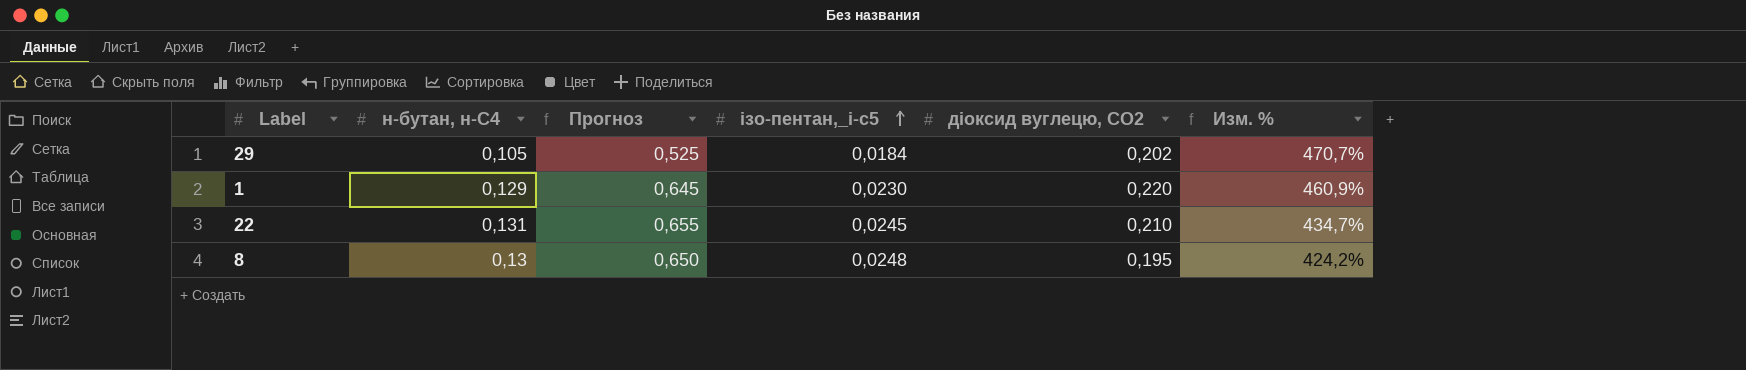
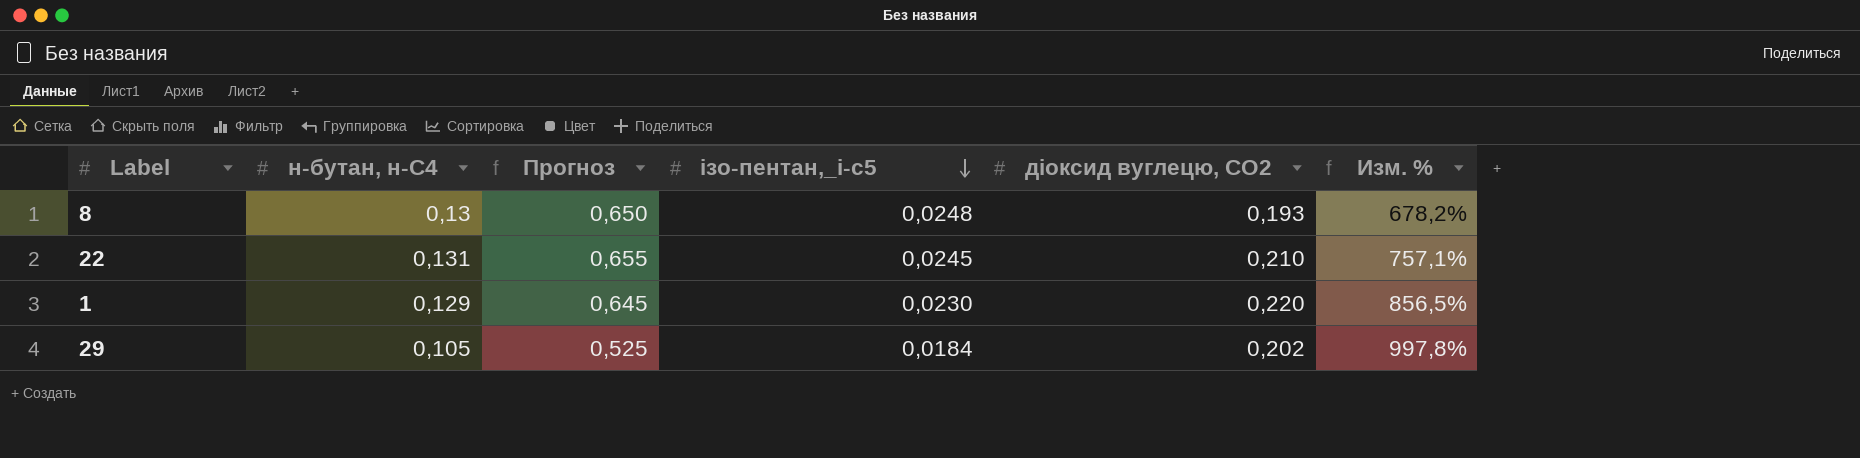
row order: ізо-пентан,_і-с5 ascending -> ізо-пентан,_і-с5 descending
column Изм. % | formula: ([н-бутан, н-С4] - [ізо-пентан,_і-с5]) / [ізо-пентан,_і-с5] -> ([діоксид вуглецю, CО2] - [ізо-пентан,_і-с5]) / [ізо-пентан,_і-с5]
8 | діоксид вуглецю, CО2: 0,195 -> 0,193

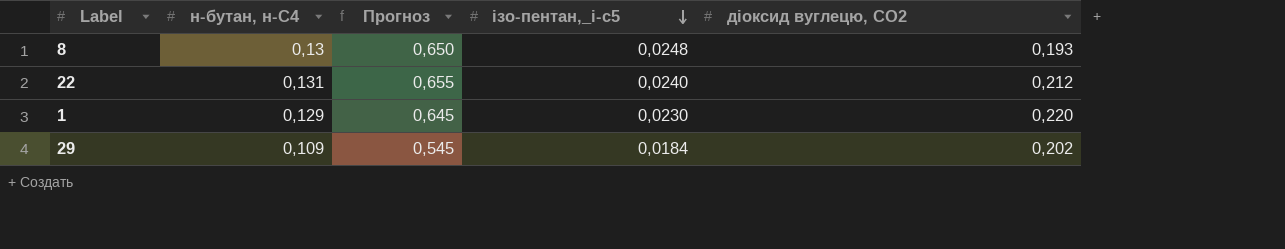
column Изм. % | formula: ([діоксид вуглецю, CО2] - [ізо-пентан,_і-с5]) / [ізо-пентан,_і-с5] -> none
22 | ізо-пентан,_і-с5: 0,0245 -> 0,0240
22 | діоксид вуглецю, CО2: 0,210 -> 0,212
29 | н-бутан, н-С4: 0,105 -> 0,109
29 | Прогноз: 0,525 -> 0,545

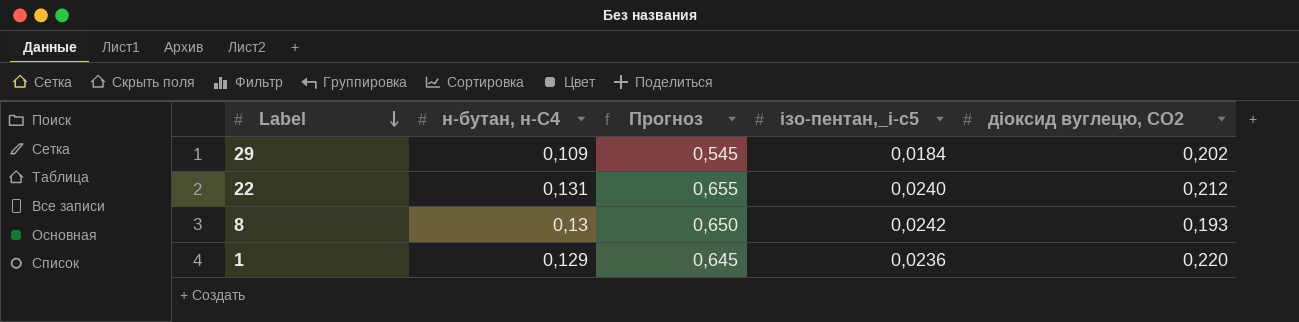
row order: ізо-пентан,_і-с5 descending -> Label descending
8 | ізо-пентан,_і-с5: 0,0248 -> 0,0242
1 | ізо-пентан,_і-с5: 0,0230 -> 0,0236

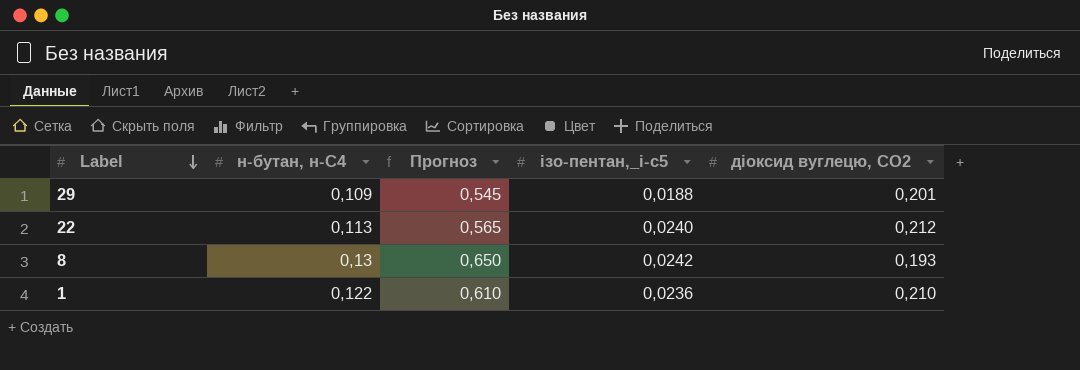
29 | ізо-пентан,_і-с5: 0,0184 -> 0,0188
29 | діоксид вуглецю, CО2: 0,202 -> 0,201
22 | н-бутан, н-С4: 0,131 -> 0,113
22 | Прогноз: 0,655 -> 0,565
1 | н-бутан, н-С4: 0,129 -> 0,122
1 | Прогноз: 0,645 -> 0,610
1 | діоксид вуглецю, CО2: 0,220 -> 0,210

